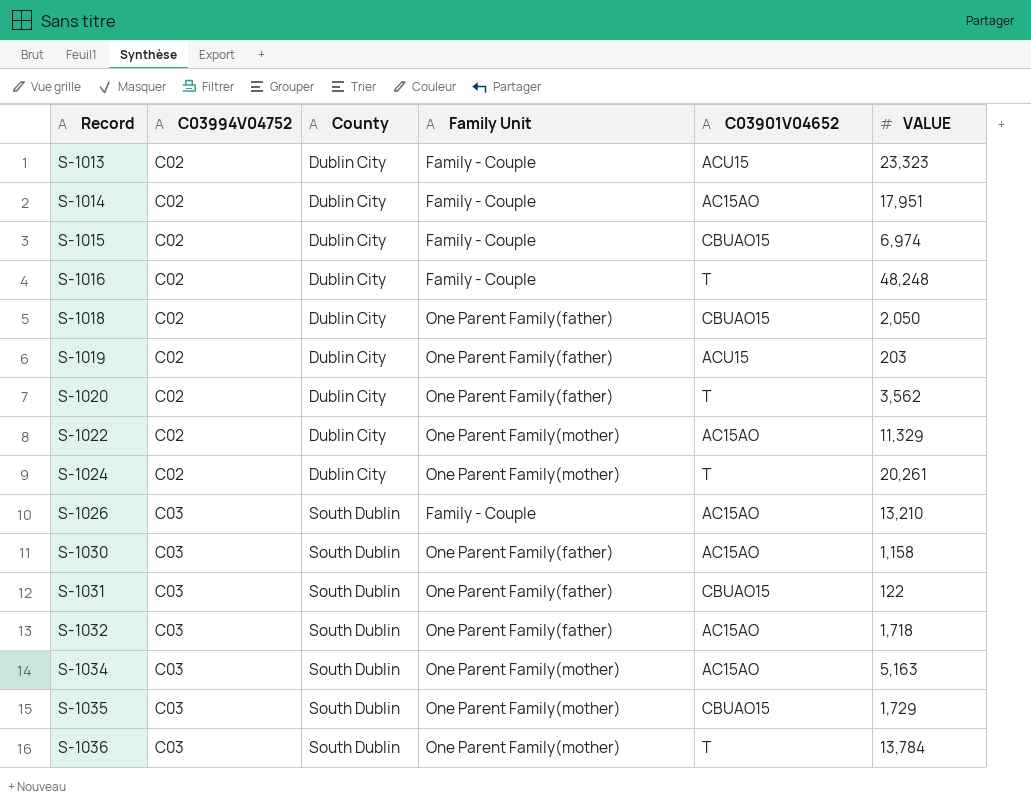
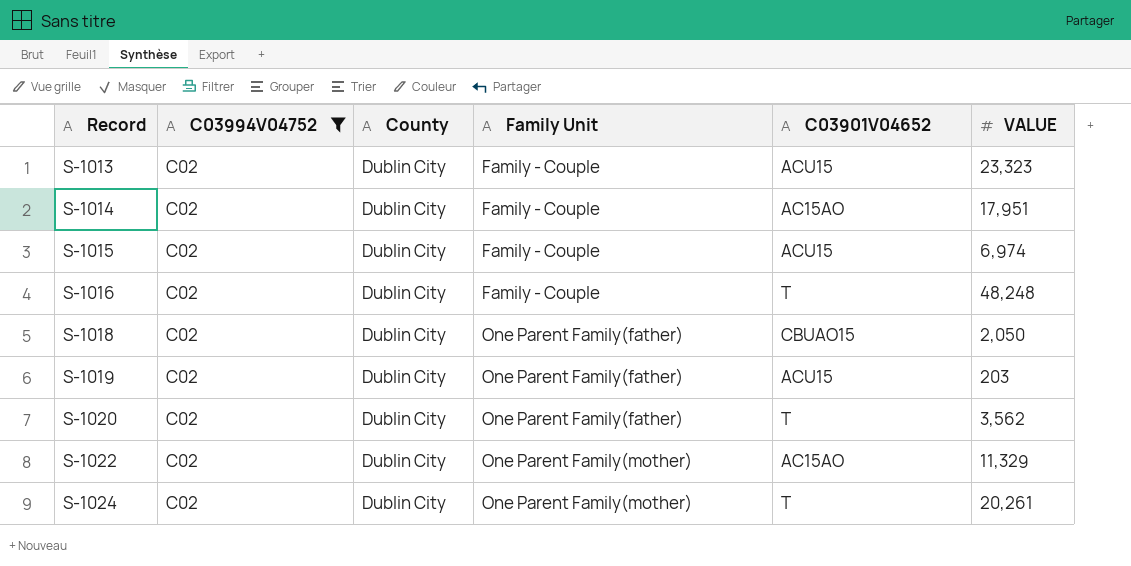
filter: none -> C03994V04752 = C02
S-1015 | C03901V04652: CBUAO15 -> ACU15

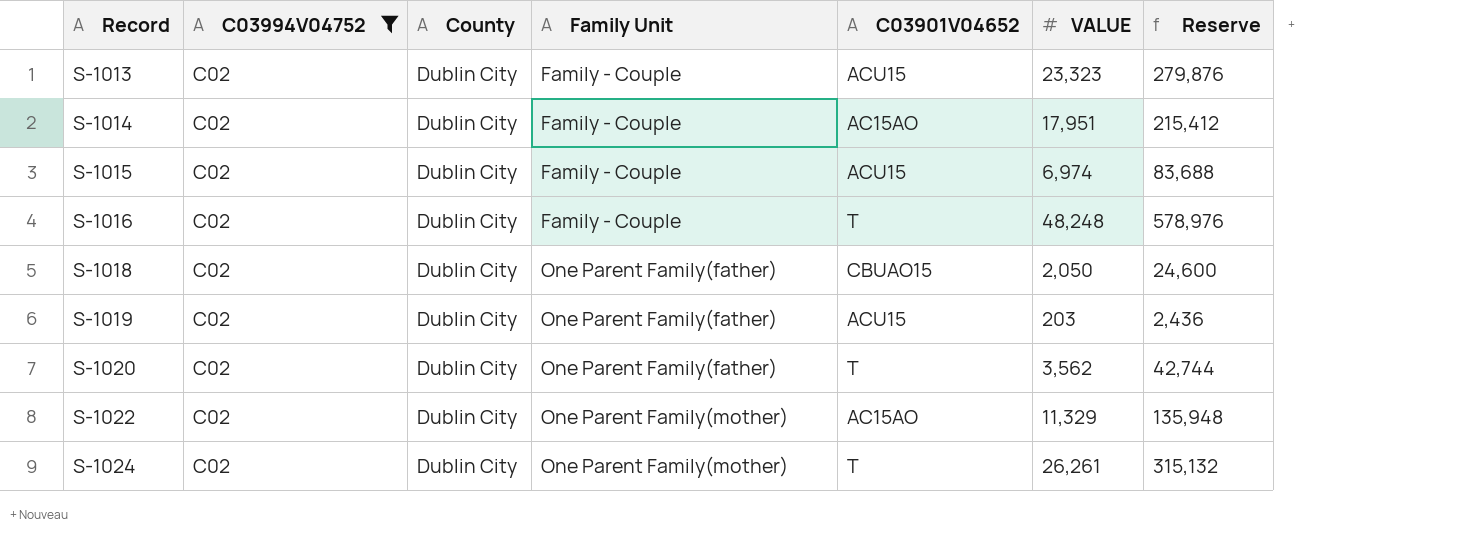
column Reserve | formula: none -> [VALUE] * 12
S-1024 | VALUE: 20,261 -> 26,261

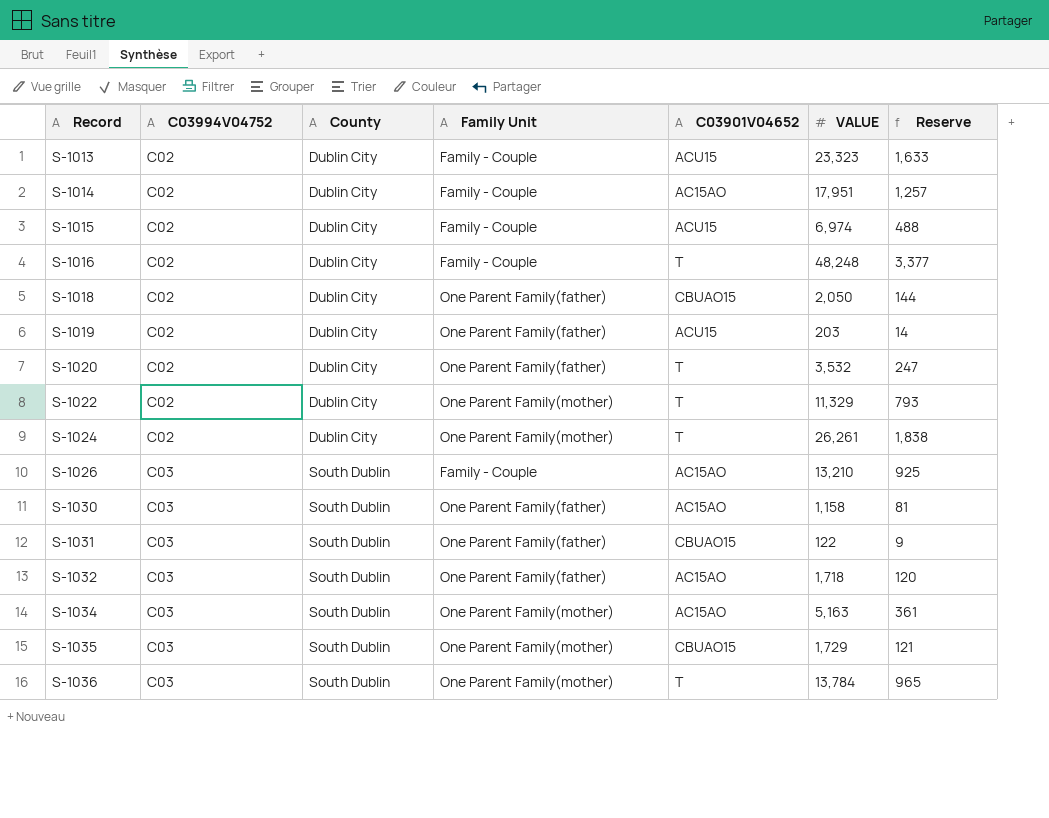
filter: C03994V04752 = C02 -> none
column Reserve | formula: [VALUE] * 12 -> [VALUE] * 0.07
S-1020 | VALUE: 3,562 -> 3,532
S-1022 | C03901V04652: AC15AO -> T

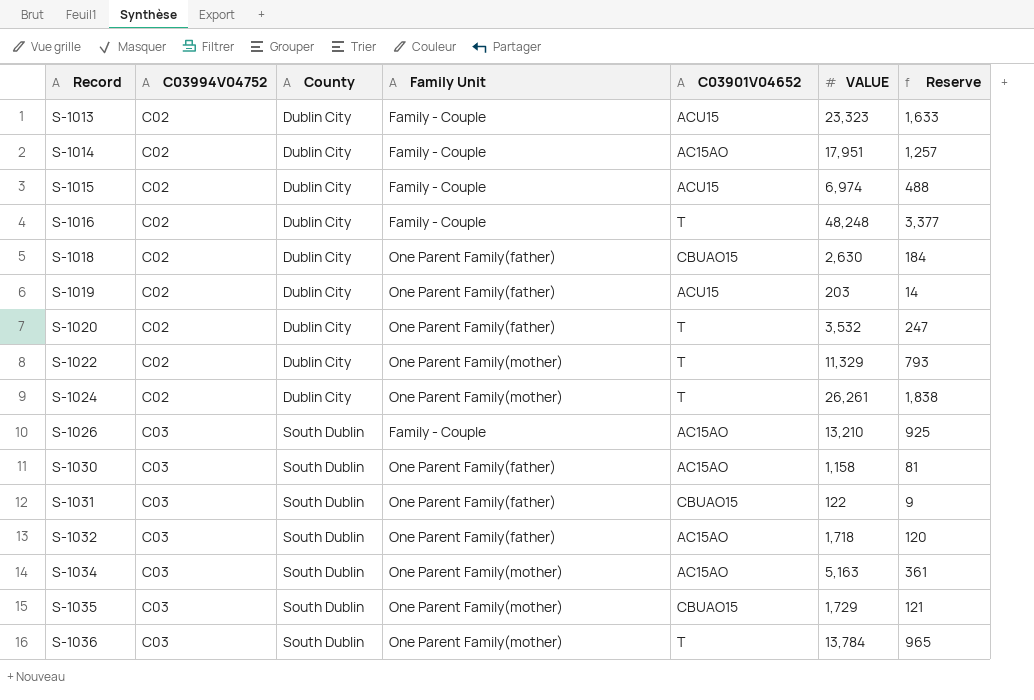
S-1018 | VALUE: 2,050 -> 2,630
S-1018 | Reserve: 144 -> 184

